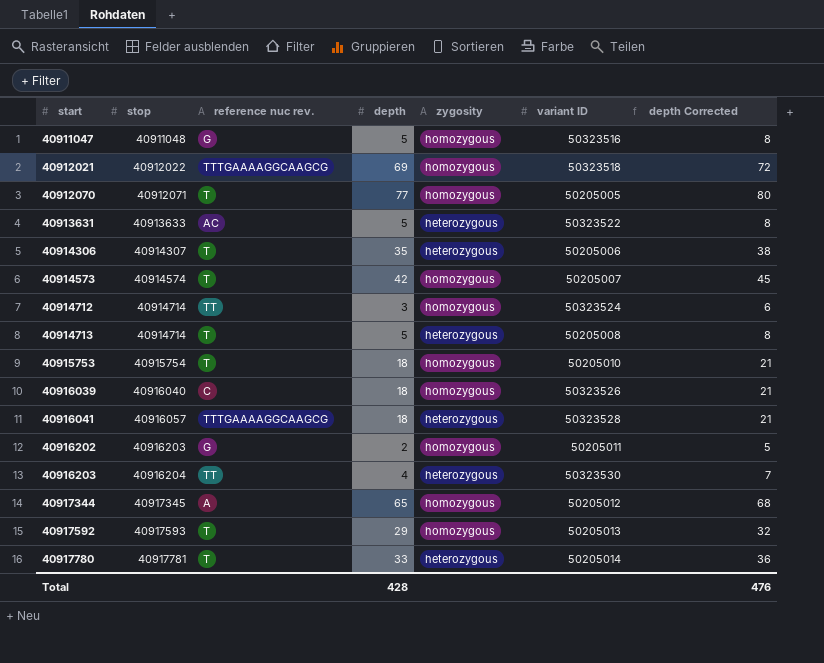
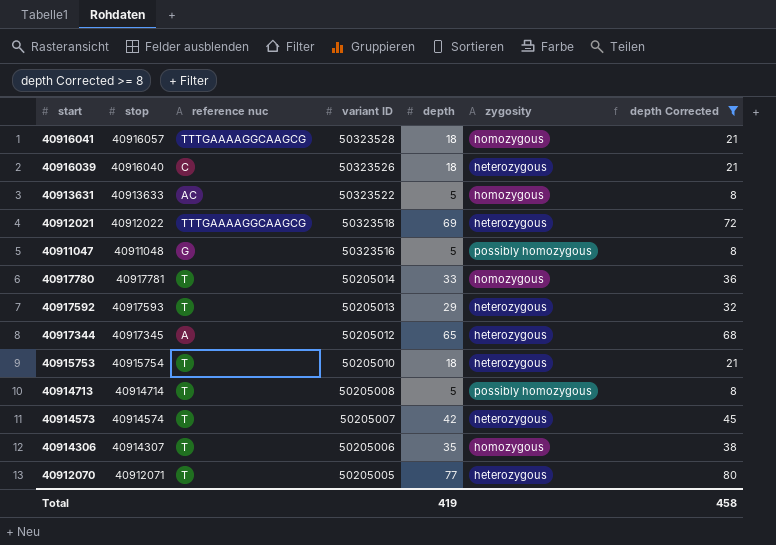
filter: none -> depth Corrected >= 8
row order: start ascending -> variant ID descending
column name: reference nuc rev. -> reference nuc
column variant ID | position: 6 -> 4
40916041 | zygosity: heterozygous -> homozygous
40916039 | zygosity: homozygous -> heterozygous
40913631 | zygosity: heterozygous -> homozygous
40912021 | zygosity: homozygous -> heterozygous
40911047 | zygosity: homozygous -> possibly homozygous
40917780 | zygosity: heterozygous -> homozygous
40917592 | zygosity: homozygous -> heterozygous
40917344 | zygosity: homozygous -> heterozygous
40915753 | zygosity: homozygous -> heterozygous
40914713 | zygosity: heterozygous -> possibly homozygous
40914573 | zygosity: homozygous -> heterozygous
40914306 | zygosity: heterozygous -> homozygous
40912070 | zygosity: homozygous -> heterozygous
Total | depth: 428 -> 419
Total | depth Corrected: 476 -> 458

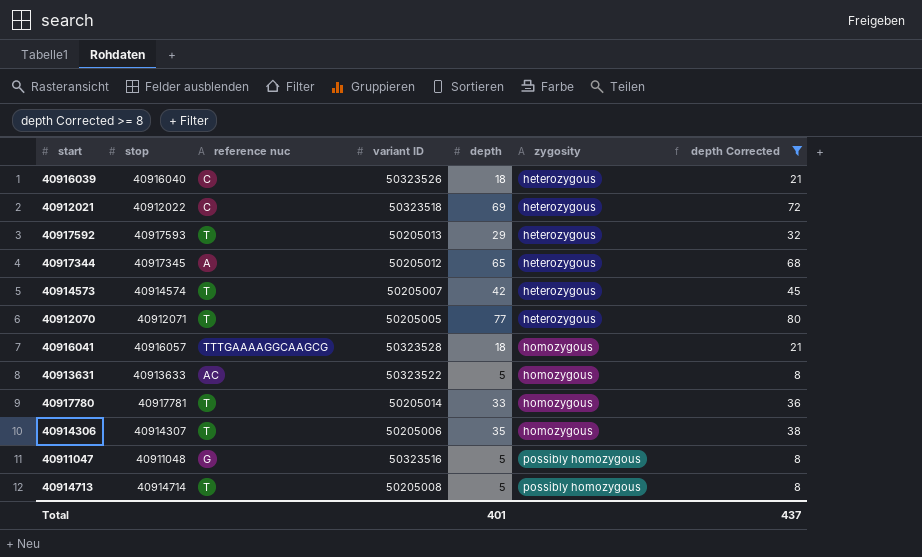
row order: variant ID descending -> zygosity ascending
row 40915753: 40915754 | T | 50205010 | 18 | heterozygous | 21 -> none
40912021 | reference nuc: TTTGAAAAGGCAAGCG -> C
Total | depth: 419 -> 401
Total | depth Corrected: 458 -> 437

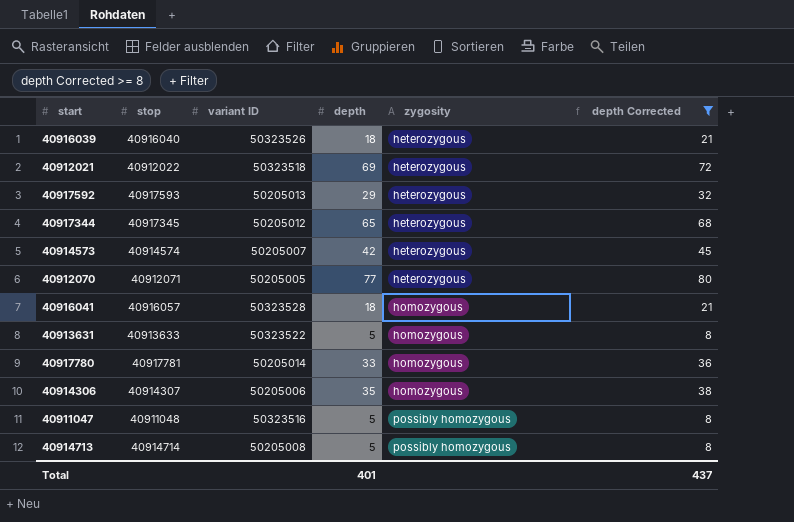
column reference nuc | position: 3 -> none

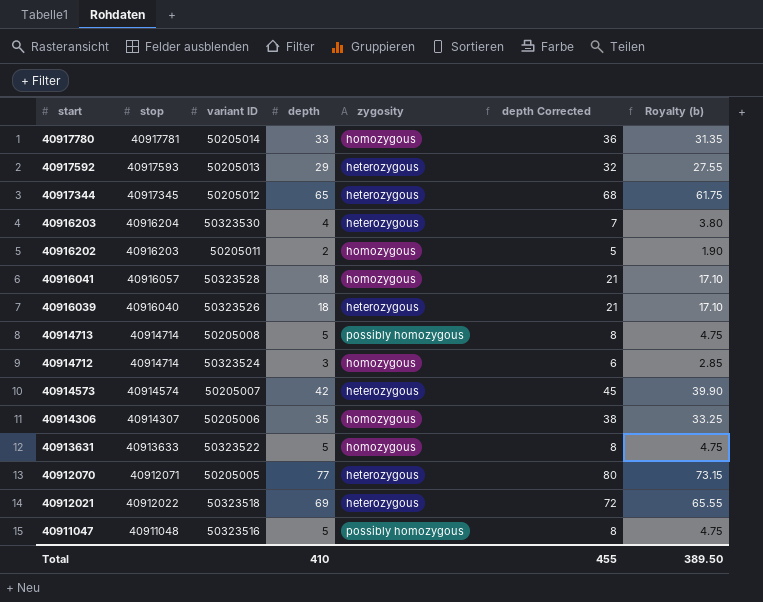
filter: depth Corrected >= 8 -> none
row order: zygosity ascending -> start descending
column Royalty (b) | formula: none -> [depth] * 0.95
Total | depth: 401 -> 410
Total | depth Corrected: 437 -> 455

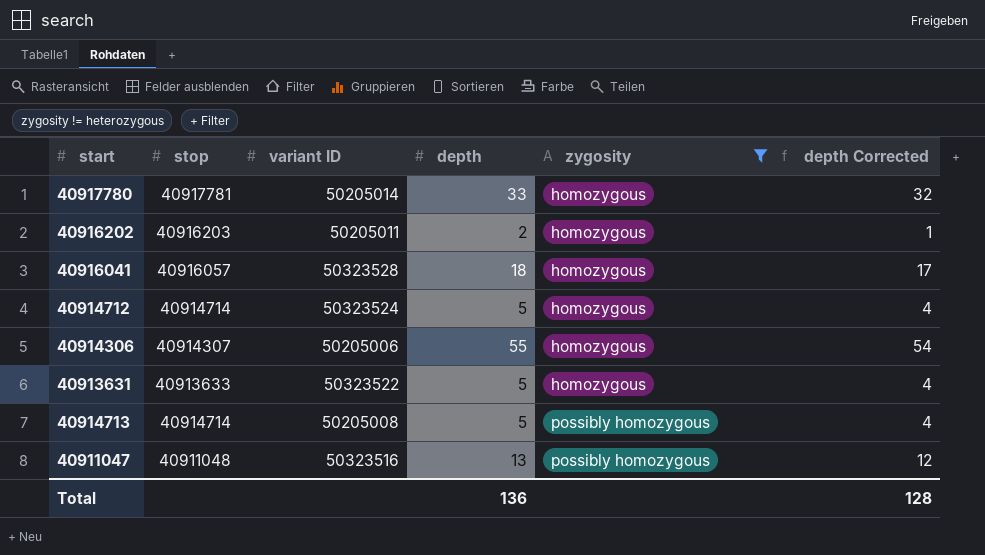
filter: none -> zygosity != heterozygous
row order: start descending -> zygosity ascending
column Royalty (b) | formula: [depth] * 0.95 -> none
column depth Corrected | formula: [depth] + 3 -> [depth] - 1
40914712 | depth: 3 -> 5
40914306 | depth: 35 -> 55
40911047 | depth: 5 -> 13
Total | depth: 410 -> 136
Total | depth Corrected: 455 -> 128

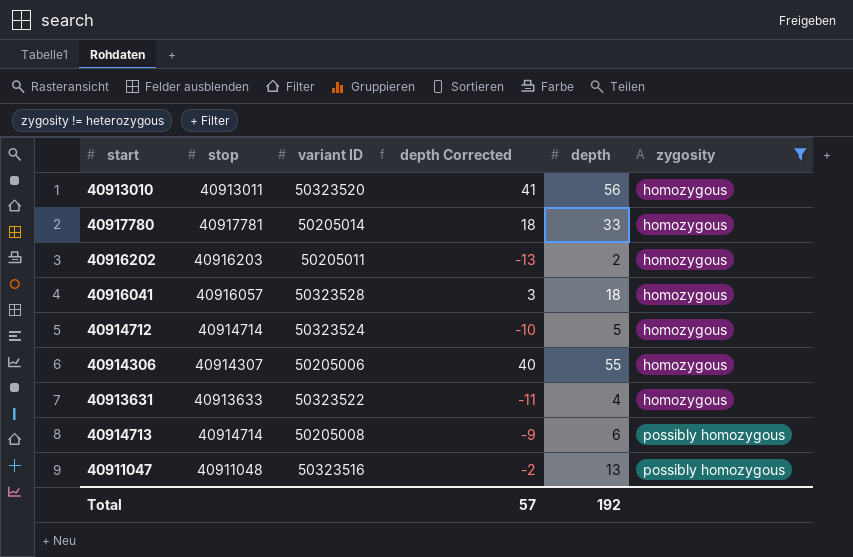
column depth Corrected | formula: [depth] - 1 -> [depth] - 15
column depth Corrected | position: 6 -> 4
row 40913010: none -> 40913011 | 50323520 | 41 | 56 | homozygous
40913631 | depth: 5 -> 4
40914713 | depth: 5 -> 6
Total | depth Corrected: 128 -> 57
Total | depth: 136 -> 192

